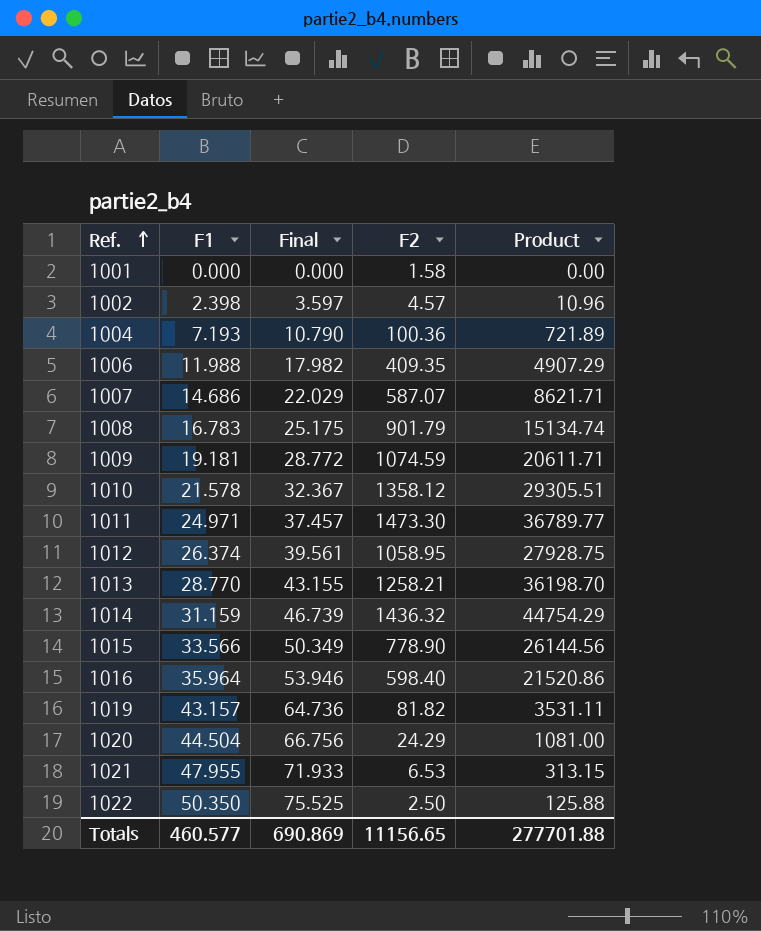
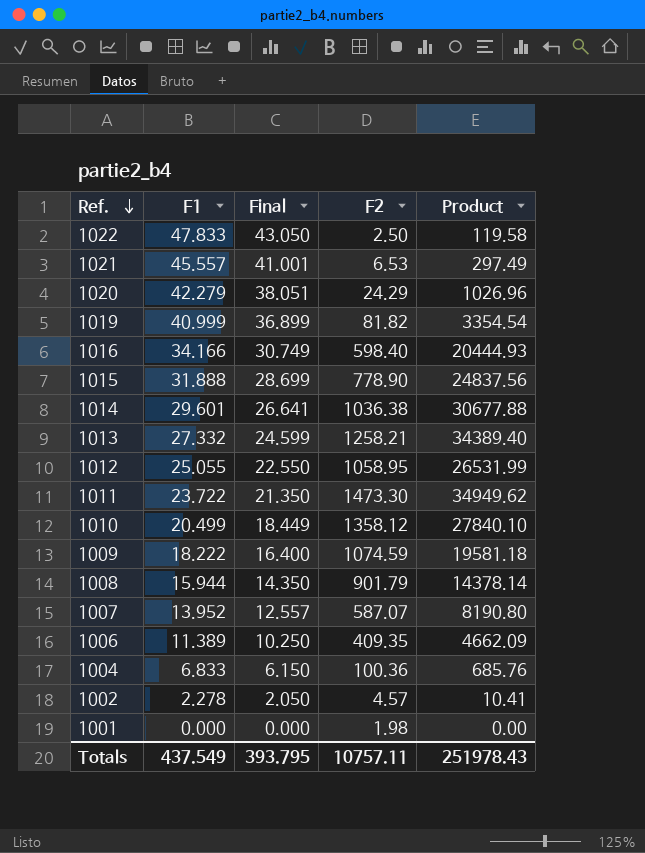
row order: Ref. ascending -> Ref. descending
column Final | formula: [F1] * 1.5 -> [F1] * 0.9
1022 | F1: 50.350 -> 47.833
1022 | Product: 125.88 -> 119.58
1021 | F1: 47.955 -> 45.557
1021 | Product: 313.15 -> 297.49
1020 | F1: 44.504 -> 42.279
1020 | Product: 1081.00 -> 1026.96
1019 | F1: 43.157 -> 40.999
1019 | Product: 3531.11 -> 3354.54
1016 | F1: 35.964 -> 34.166
1016 | Product: 21520.86 -> 20444.93
1015 | F1: 33.566 -> 31.888
1015 | Product: 26144.56 -> 24837.56
1014 | F1: 31.159 -> 29.601
1014 | F2: 1436.32 -> 1036.38
1014 | Product: 44754.29 -> 30677.88
1013 | F1: 28.770 -> 27.332
1013 | Product: 36198.70 -> 34389.40
1012 | F1: 26.374 -> 25.055
1012 | Product: 27928.75 -> 26531.99
1011 | F1: 24.971 -> 23.722
1011 | Product: 36789.77 -> 34949.62
1010 | F1: 21.578 -> 20.499
1010 | Product: 29305.51 -> 27840.10
1009 | F1: 19.181 -> 18.222
1009 | Product: 20611.71 -> 19581.18
1008 | F1: 16.783 -> 15.944
1008 | Product: 15134.74 -> 14378.14
1007 | F1: 14.686 -> 13.952
1007 | Product: 8621.71 -> 8190.80
1006 | F1: 11.988 -> 11.389
1006 | Product: 4907.29 -> 4662.09
1004 | F1: 7.193 -> 6.833
1004 | Product: 721.89 -> 685.76
1002 | F1: 2.398 -> 2.278
1002 | Product: 10.96 -> 10.41
1001 | F2: 1.58 -> 1.98
Totals | F1: 460.577 -> 437.549
Totals | Final: 690.869 -> 393.795
Totals | F2: 11156.65 -> 10757.11
Totals | Product: 277701.88 -> 251978.43

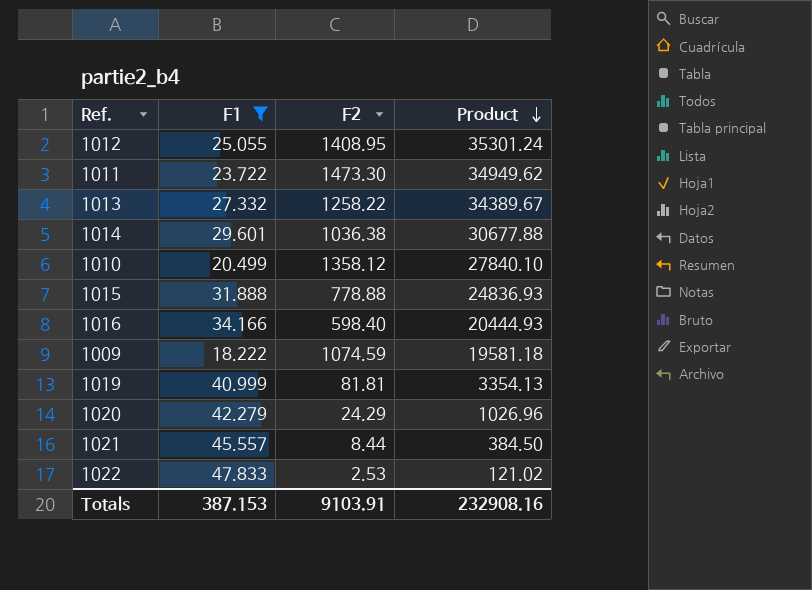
filter: none -> F1 >= 18.222
row order: Ref. descending -> Product descending
column Final | formula: [F1] * 0.9 -> none
1012 | F2: 1058.95 -> 1408.95
1012 | Product: 26531.99 -> 35301.24
1013 | F2: 1258.21 -> 1258.22
1013 | Product: 34389.40 -> 34389.67
1015 | F2: 778.90 -> 778.88
1015 | Product: 24837.56 -> 24836.93
1019 | F2: 81.82 -> 81.81
1019 | Product: 3354.54 -> 3354.13
1021 | F2: 6.53 -> 8.44
1021 | Product: 297.49 -> 384.50
1022 | F2: 2.50 -> 2.53
1022 | Product: 119.58 -> 121.02
Totals | F1: 437.549 -> 387.153
Totals | F2: 10757.11 -> 9103.91
Totals | Product: 251978.43 -> 232908.16

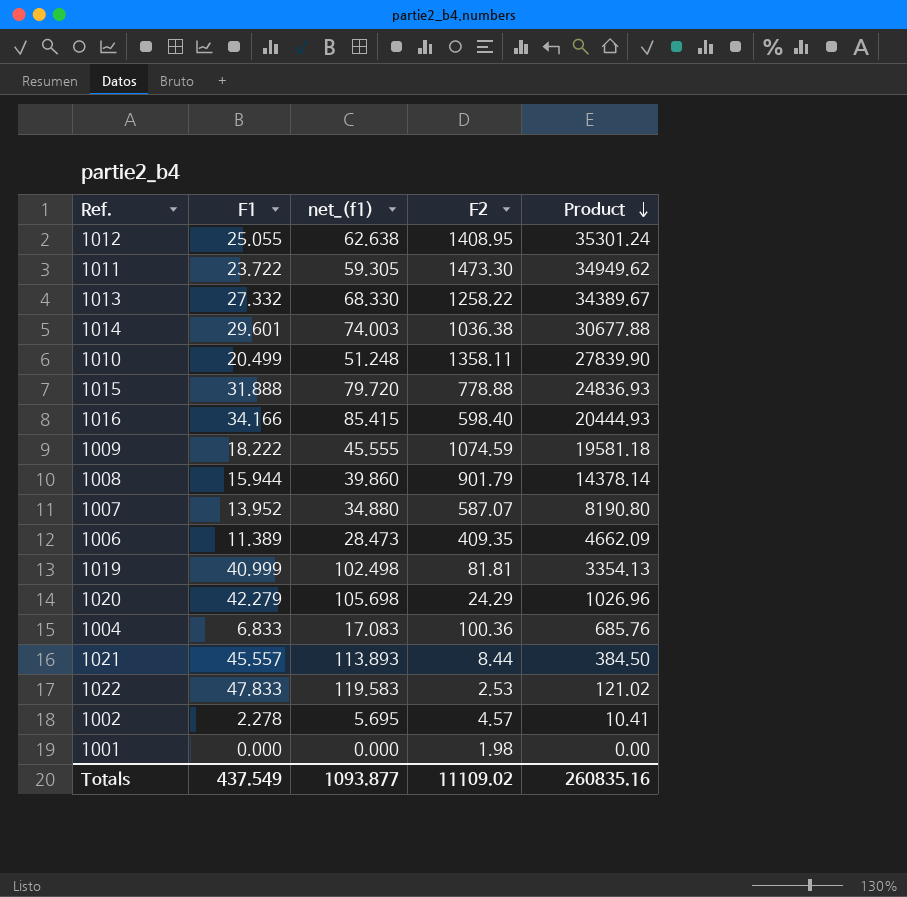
filter: F1 >= 18.222 -> none
column net_(f1) | formula: none -> [F1] * 2.5
1010 | F2: 1358.12 -> 1358.11
1010 | Product: 27840.10 -> 27839.90
Totals | F1: 387.153 -> 437.549
Totals | F2: 9103.91 -> 11109.02
Totals | Product: 232908.16 -> 260835.16

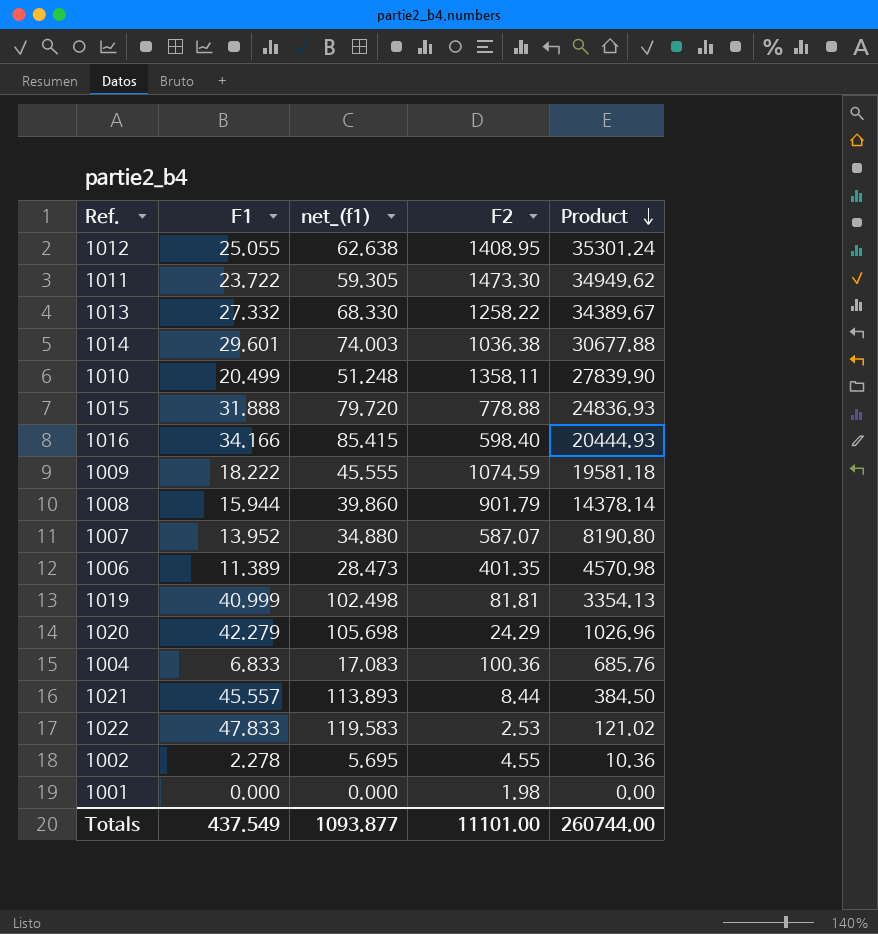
1006 | F2: 409.35 -> 401.35
1006 | Product: 4662.09 -> 4570.98
1002 | F2: 4.57 -> 4.55
1002 | Product: 10.41 -> 10.36
Totals | F2: 11109.02 -> 11101.00
Totals | Product: 260835.16 -> 260744.00

